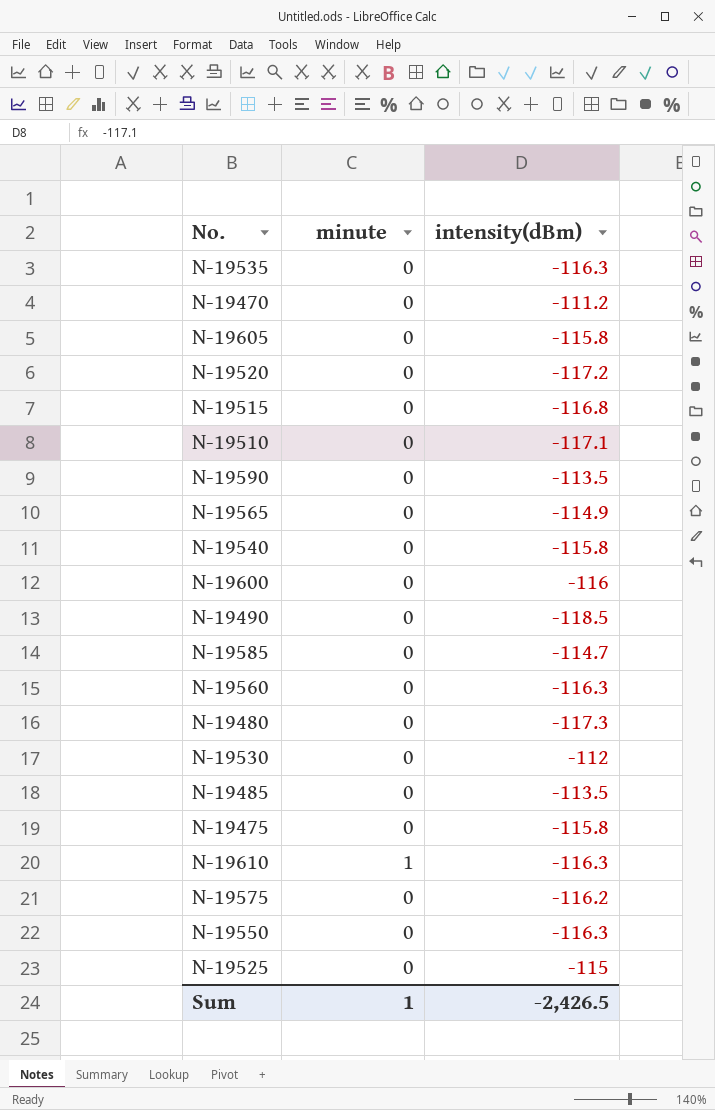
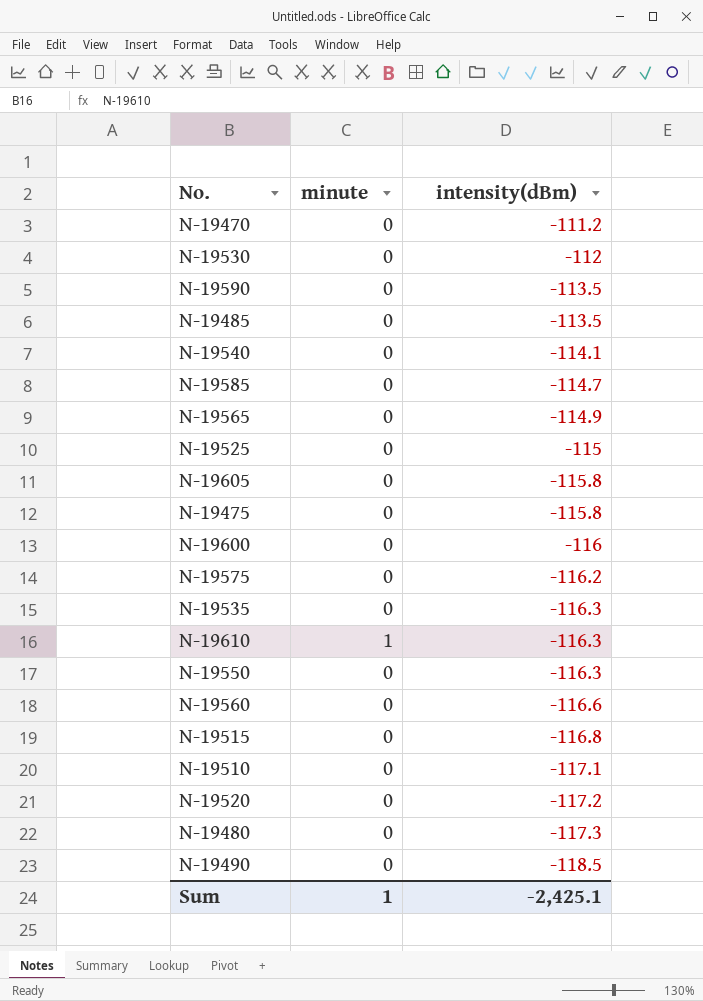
row order: none -> intensity(dBm) descending
N-19540 | intensity(dBm): -115.8 -> -114.1
N-19560 | intensity(dBm): -116.3 -> -116.6
Sum | intensity(dBm): -2,426.5 -> -2,425.1

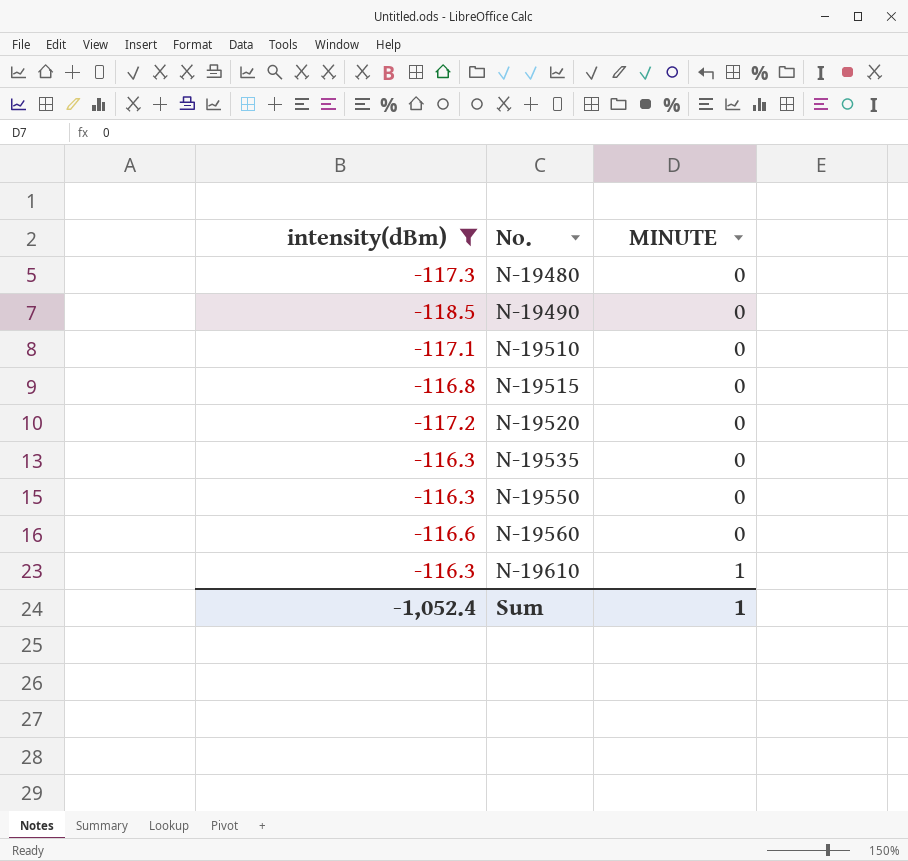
filter: none -> intensity(dBm) <= -116.3
row order: intensity(dBm) descending -> No. ascending
column intensity(dBm) | position: 3 -> 1
column name: minute -> MINUTE
Sum | intensity(dBm): -2,425.1 -> -1,052.4

